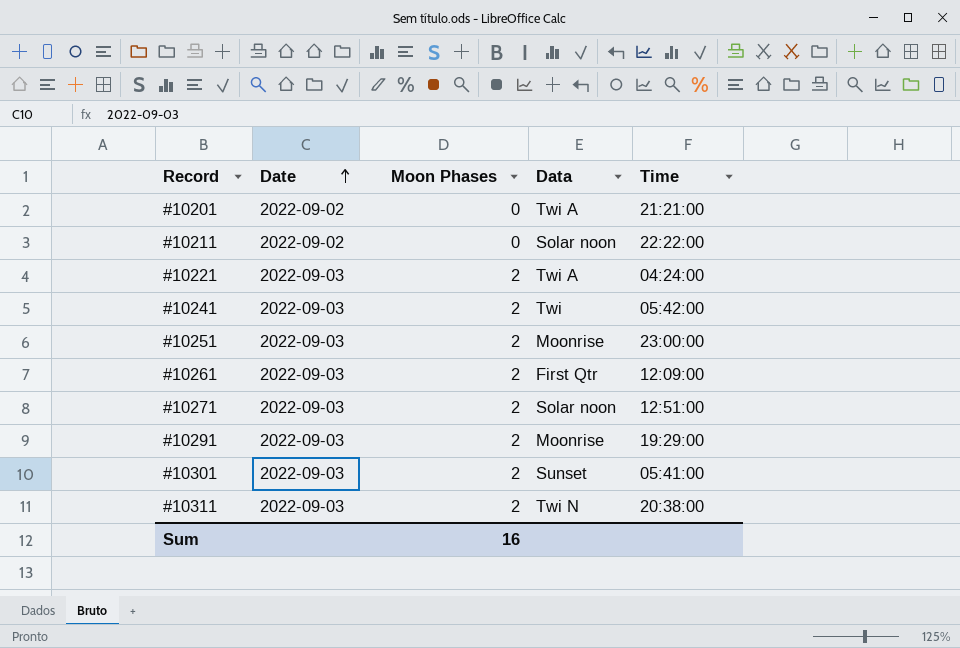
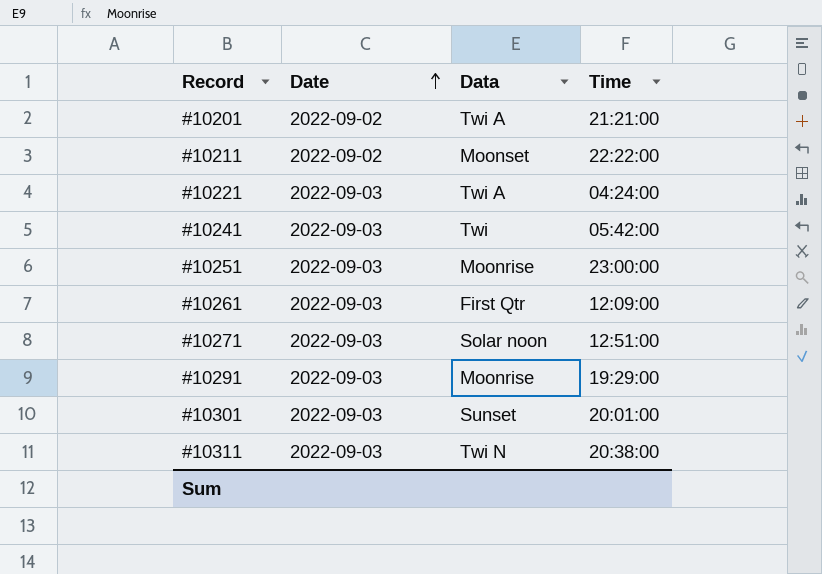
column Moon Phases | position: 3 -> none
#10211 | Data: Solar noon -> Moonset
#10301 | Time: 05:41:00 -> 20:01:00

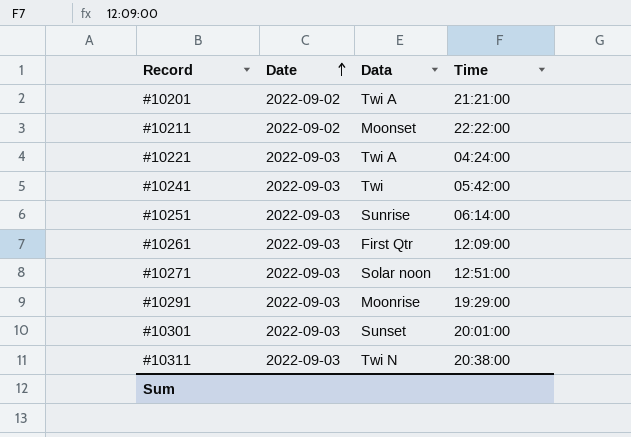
#10251 | Data: Moonrise -> Sunrise
#10251 | Time: 23:00:00 -> 06:14:00

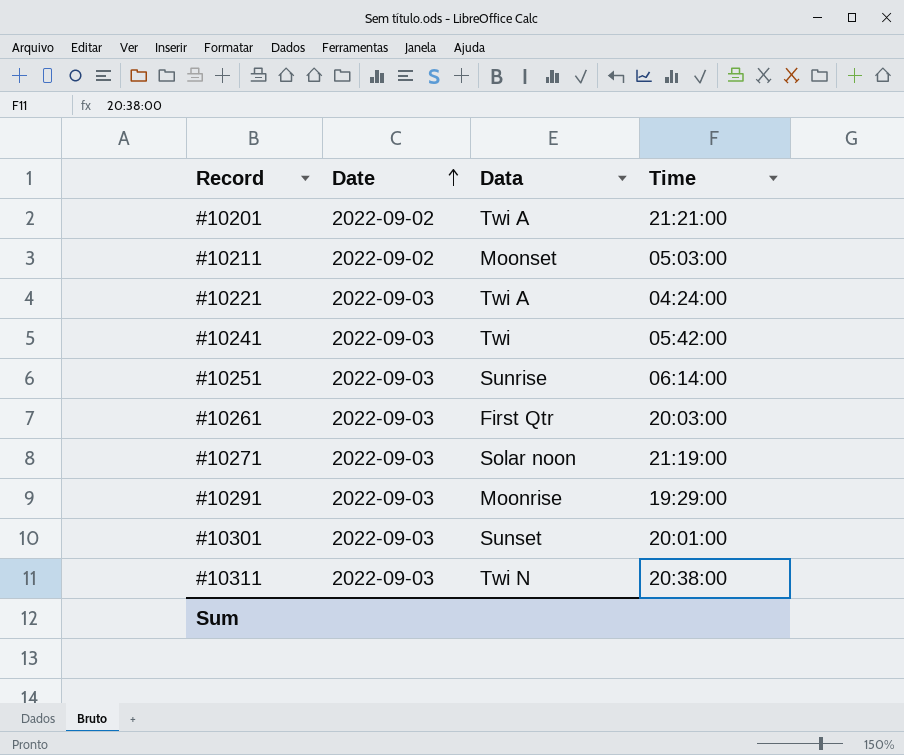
#10211 | Time: 22:22:00 -> 05:03:00
#10261 | Time: 12:09:00 -> 20:03:00
#10271 | Time: 12:51:00 -> 21:19:00

